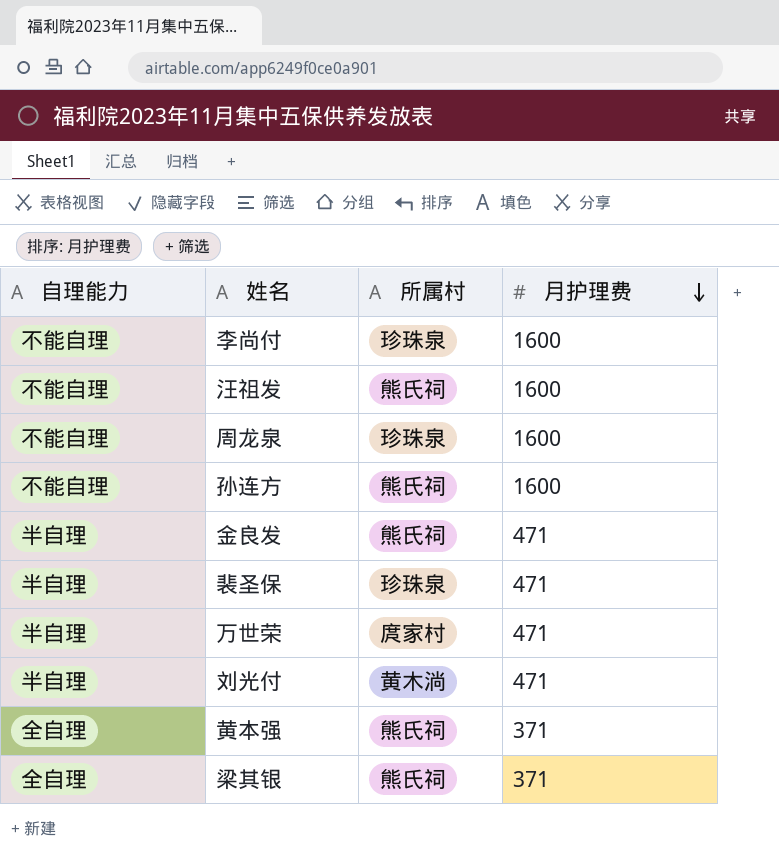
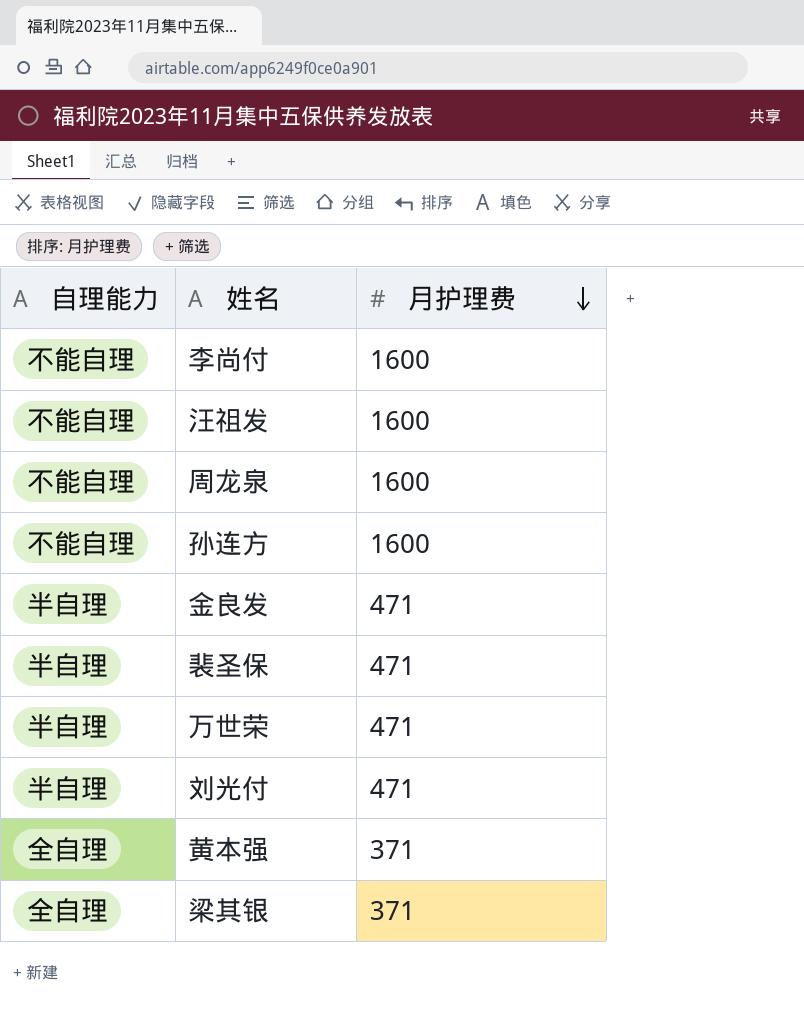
column 所属村 | position: 3 -> none

